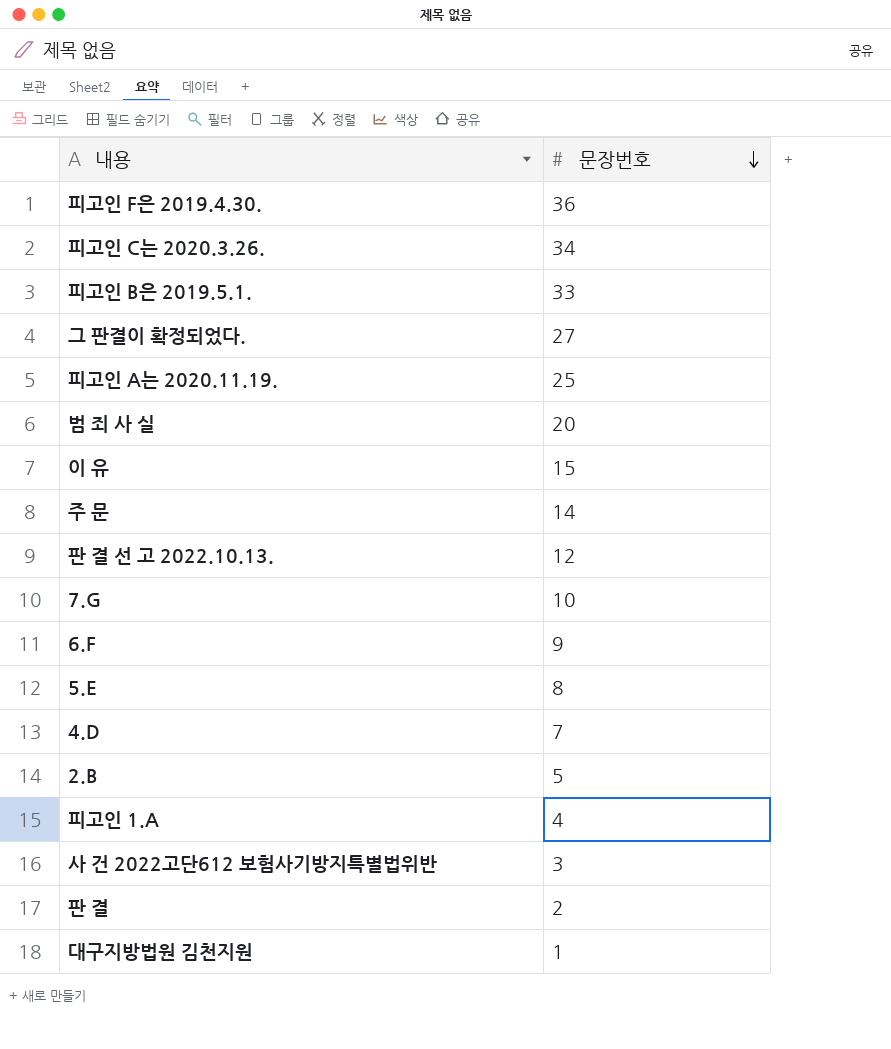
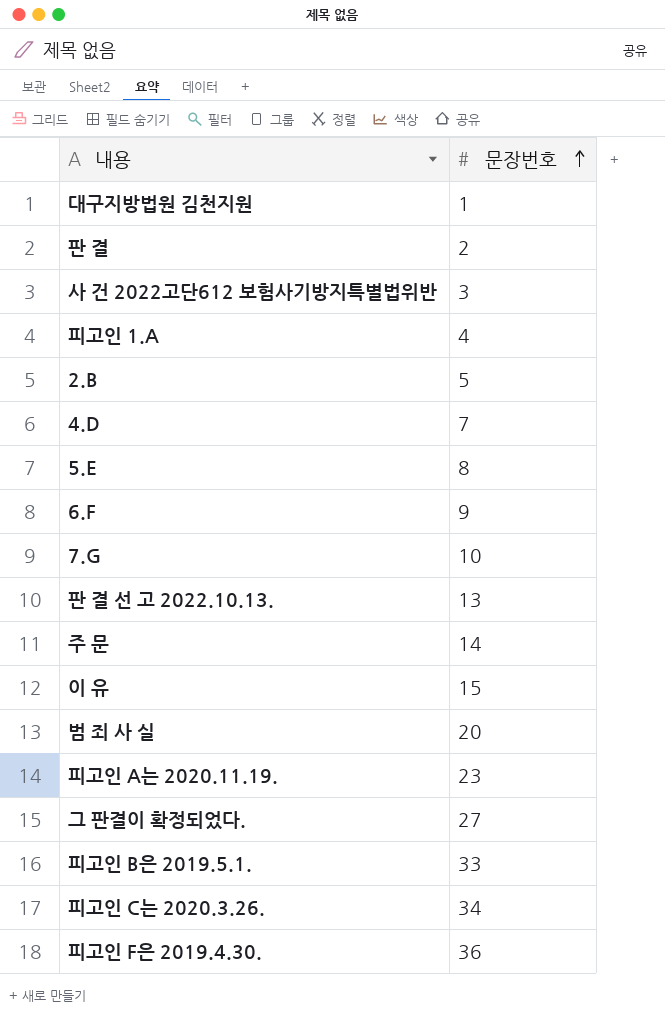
row order: 문장번호 descending -> 문장번호 ascending
판 결 선 고 2022.10.13. | 문장번호: 12 -> 13
피고인 A는 2020.11.19. | 문장번호: 25 -> 23

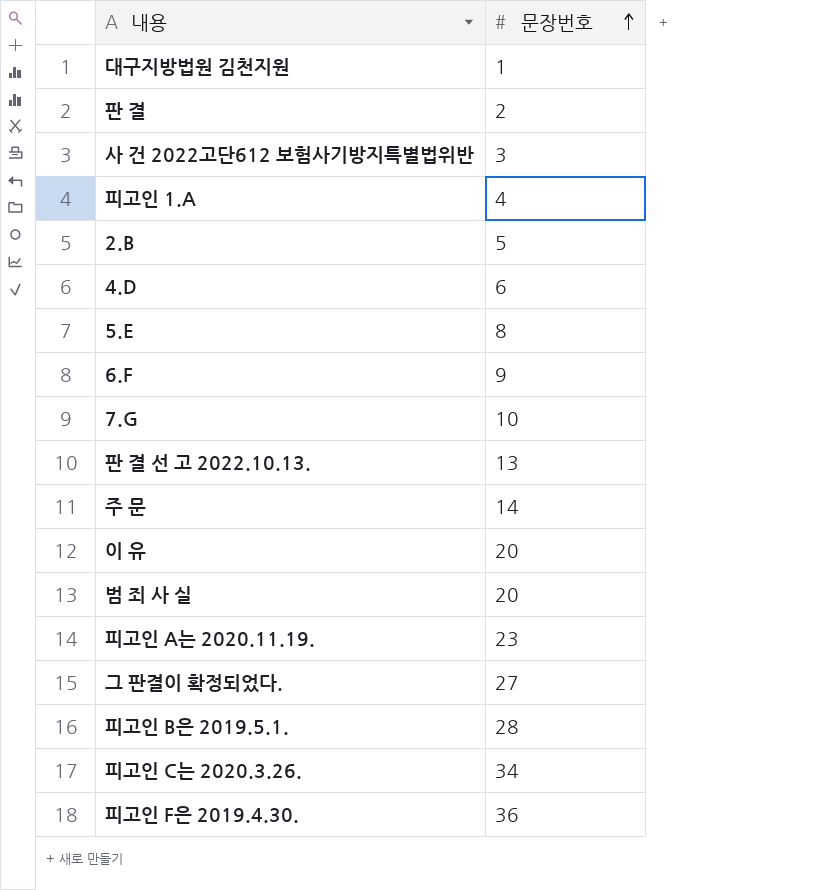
4.D | 문장번호: 7 -> 6
이 유 | 문장번호: 15 -> 20
피고인 B은 2019.5.1. | 문장번호: 33 -> 28

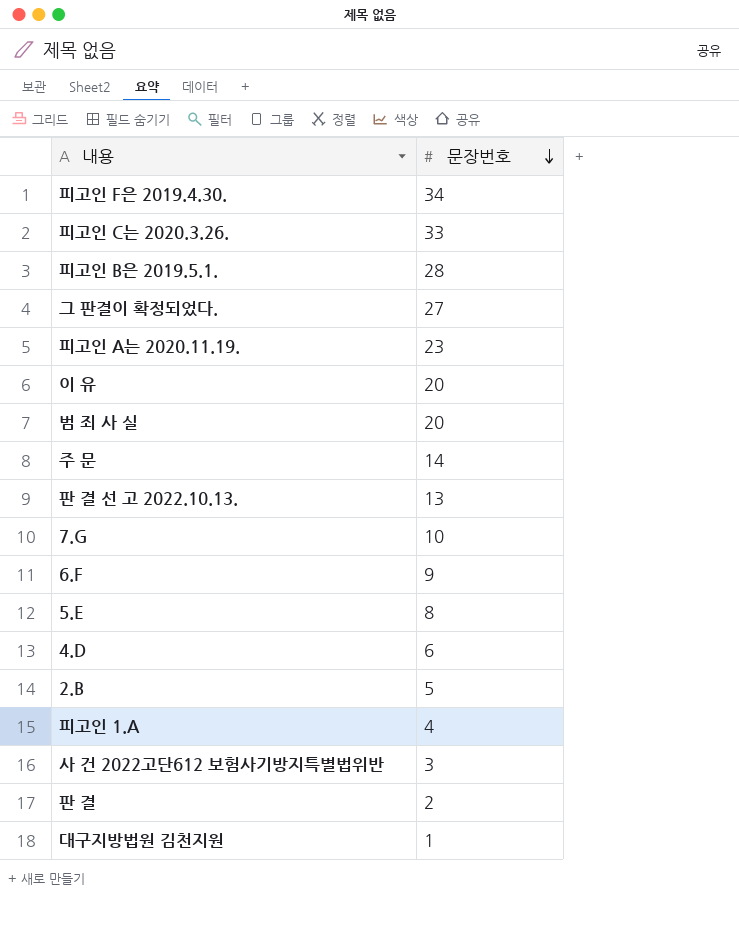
row order: 문장번호 ascending -> 문장번호 descending
피고인 F은 2019.4.30. | 문장번호: 36 -> 34
피고인 C는 2020.3.26. | 문장번호: 34 -> 33

